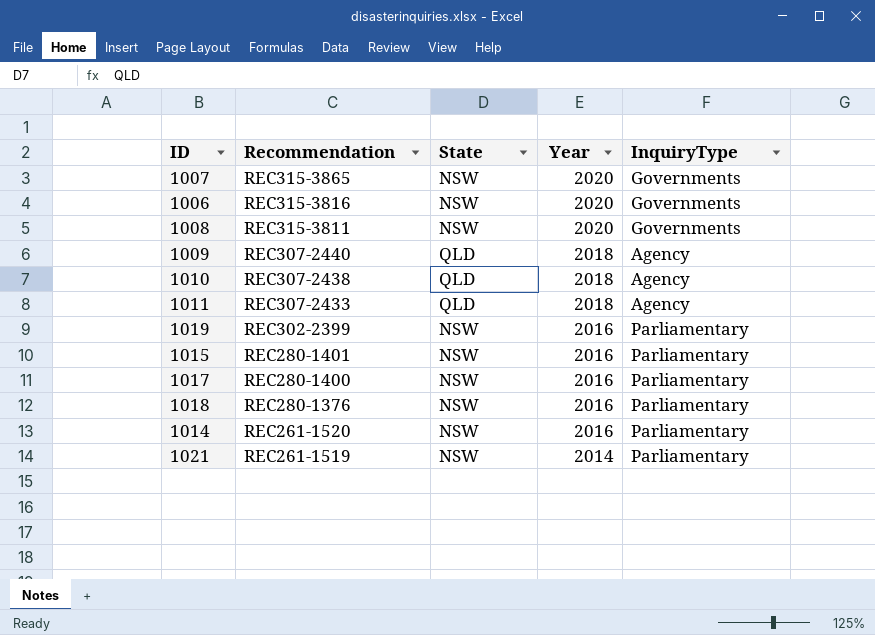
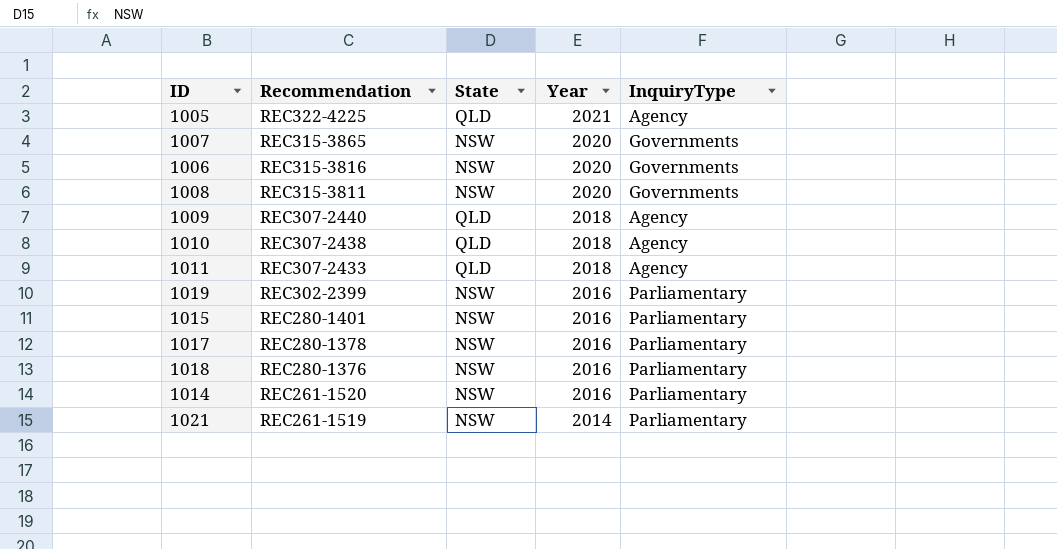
row 1005: none -> REC322-4225 | QLD | 2021 | Agency
1017 | Recommendation: REC280-1400 -> REC280-1378

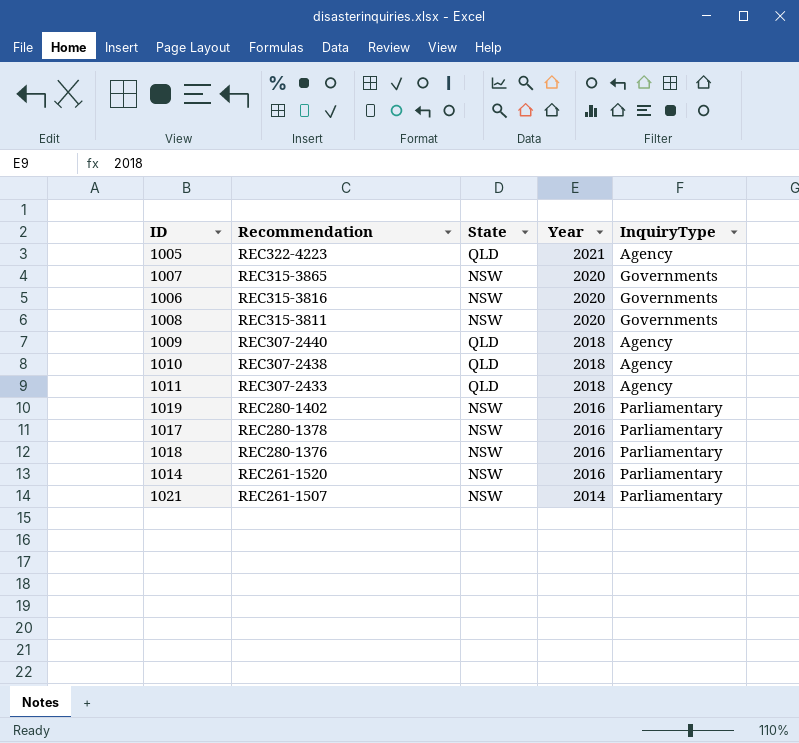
row 1015: REC280-1401 | NSW | 2016 | Parliamentary -> none
1005 | Recommendation: REC322-4225 -> REC322-4223
1019 | Recommendation: REC302-2399 -> REC280-1402
1021 | Recommendation: REC261-1519 -> REC261-1507

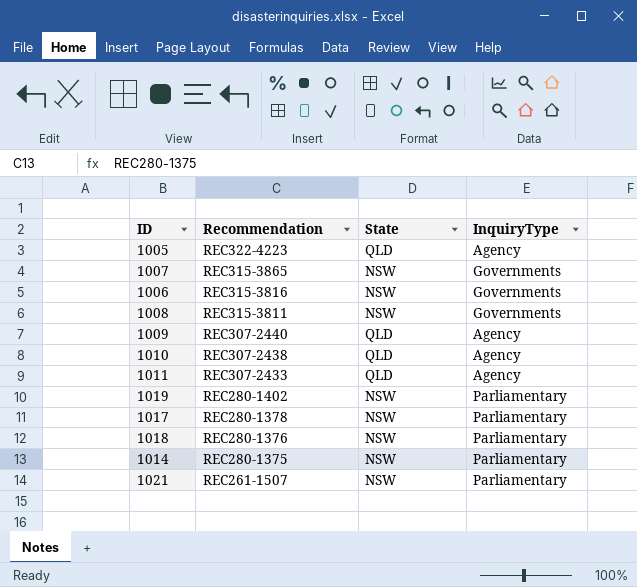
column Year | position: 4 -> none
1014 | Recommendation: REC261-1520 -> REC280-1375

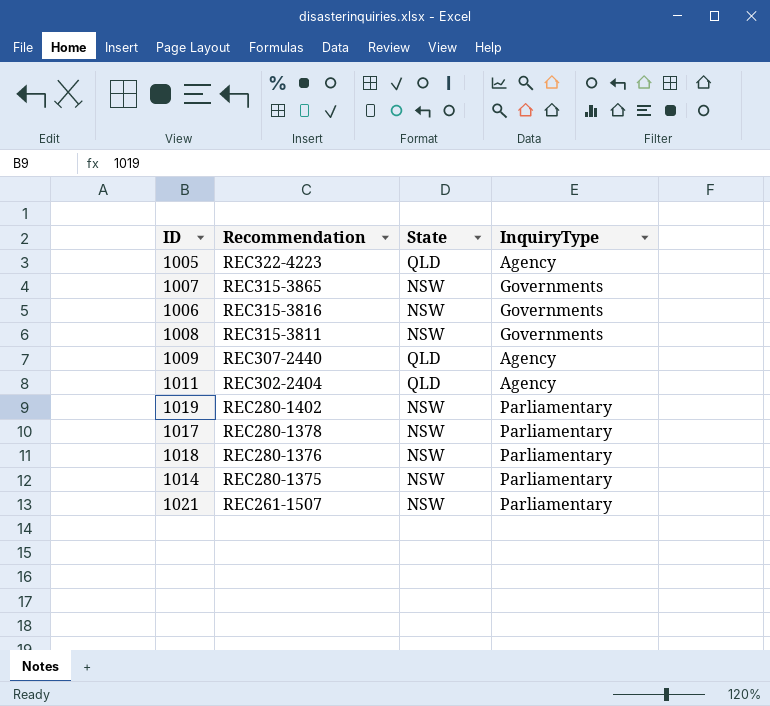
row 1010: REC307-2438 | QLD | Agency -> none
1011 | Recommendation: REC307-2433 -> REC302-2404

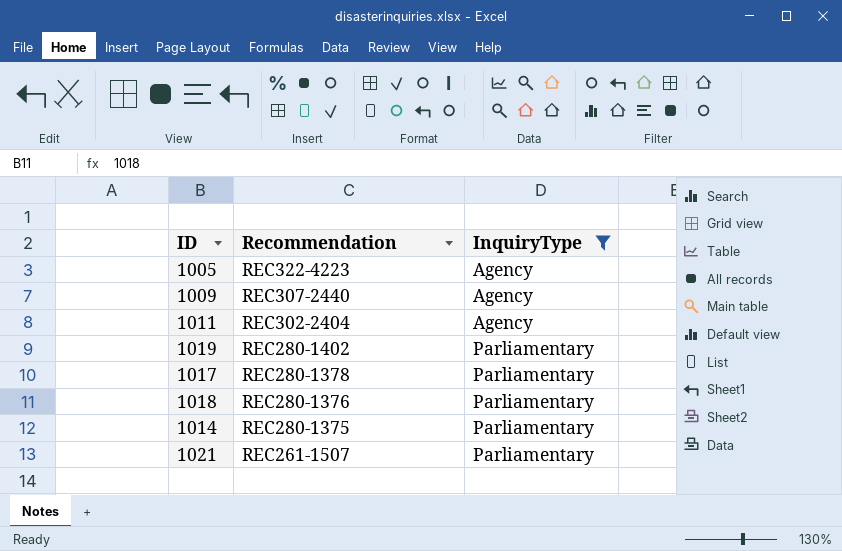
filter: none -> InquiryType != Governments
column State | position: 3 -> none

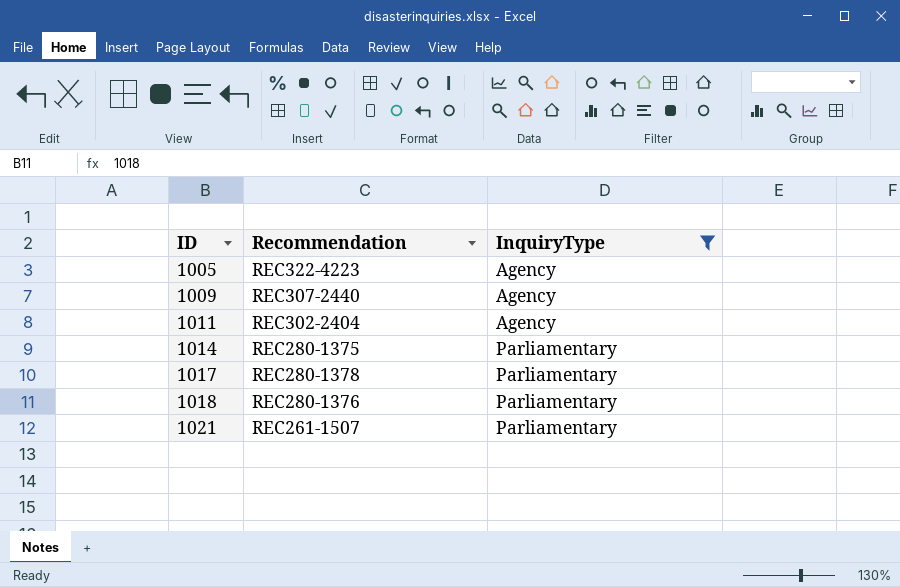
row order: Recommendation descending -> ID ascending
row 1019: REC280-1402 | Parliamentary -> none

